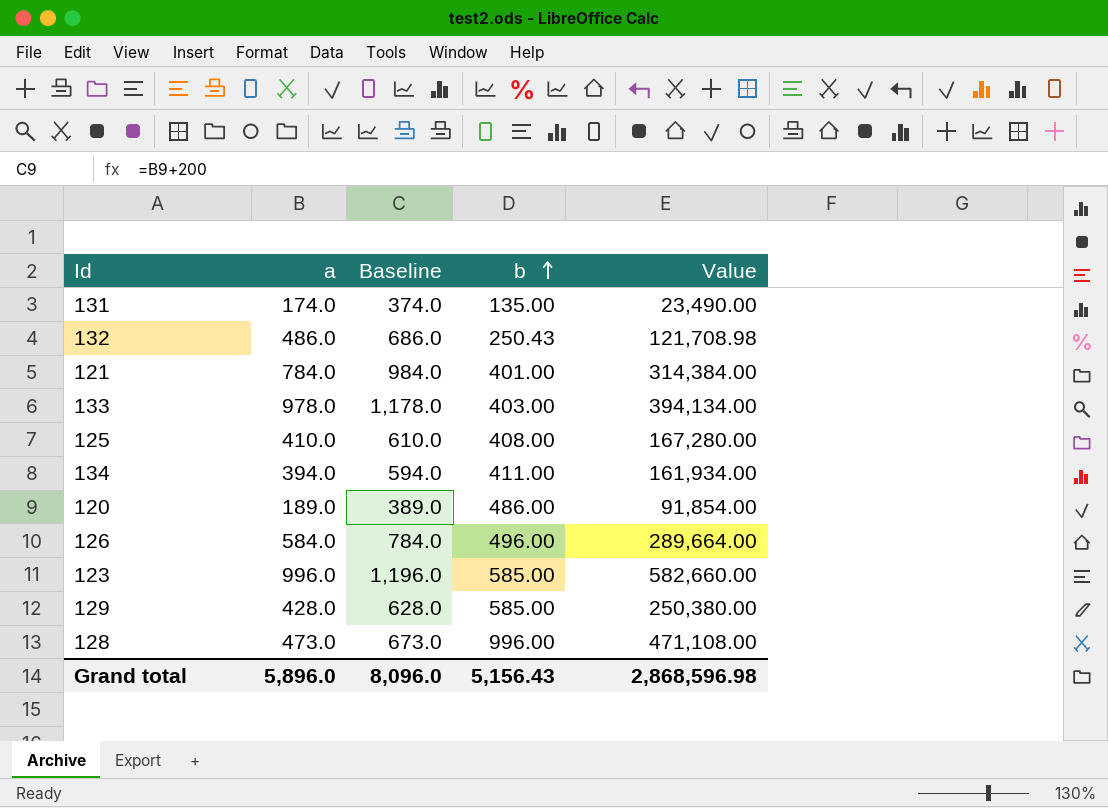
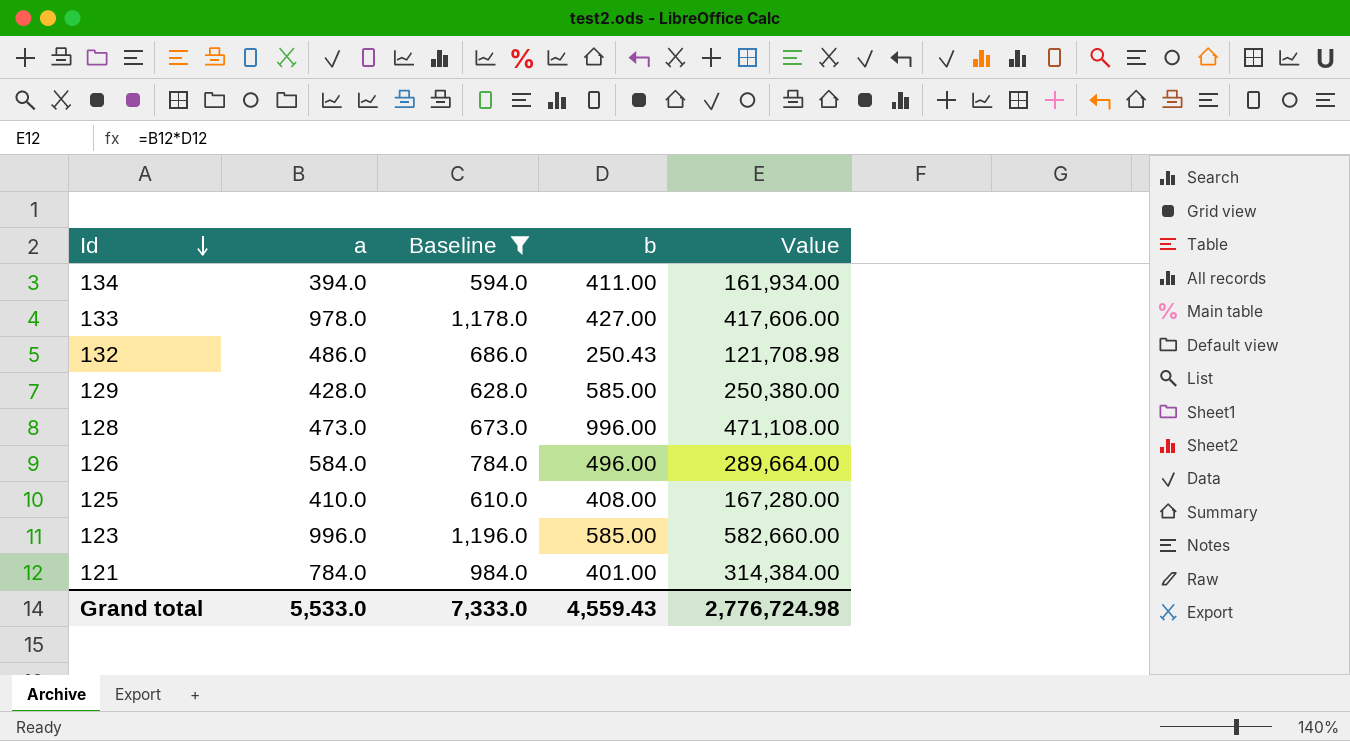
filter: none -> Baseline >= 594.0
row order: b ascending -> Id descending
133 | b: 403.00 -> 427.00
133 | Value: 394,134.00 -> 417,606.00
Grand total | a: 5,896.0 -> 5,533.0
Grand total | Baseline: 8,096.0 -> 7,333.0
Grand total | b: 5,156.43 -> 4,559.43
Grand total | Value: 2,868,596.98 -> 2,776,724.98

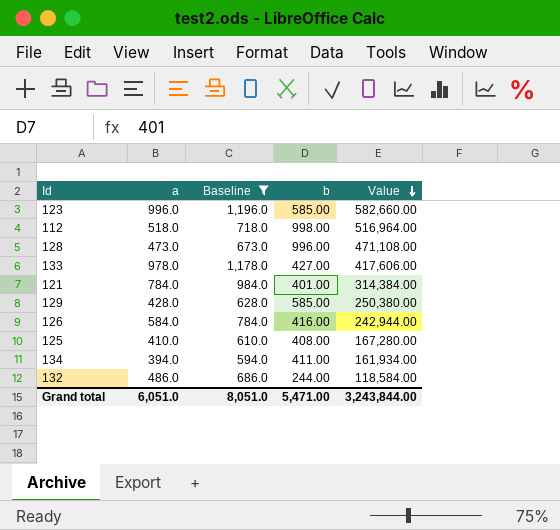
row order: Id descending -> Value descending
row 112: none -> 518.0 | 718.0 | 998.00 | 516,964.00
126 | b: 496.00 -> 416.00
126 | Value: 289,664.00 -> 242,944.00
132 | b: 250.43 -> 244.00
132 | Value: 121,708.98 -> 118,584.00
Grand total | a: 5,533.0 -> 6,051.0
Grand total | Baseline: 7,333.0 -> 8,051.0
Grand total | b: 4,559.43 -> 5,471.00
Grand total | Value: 2,776,724.98 -> 3,243,844.00

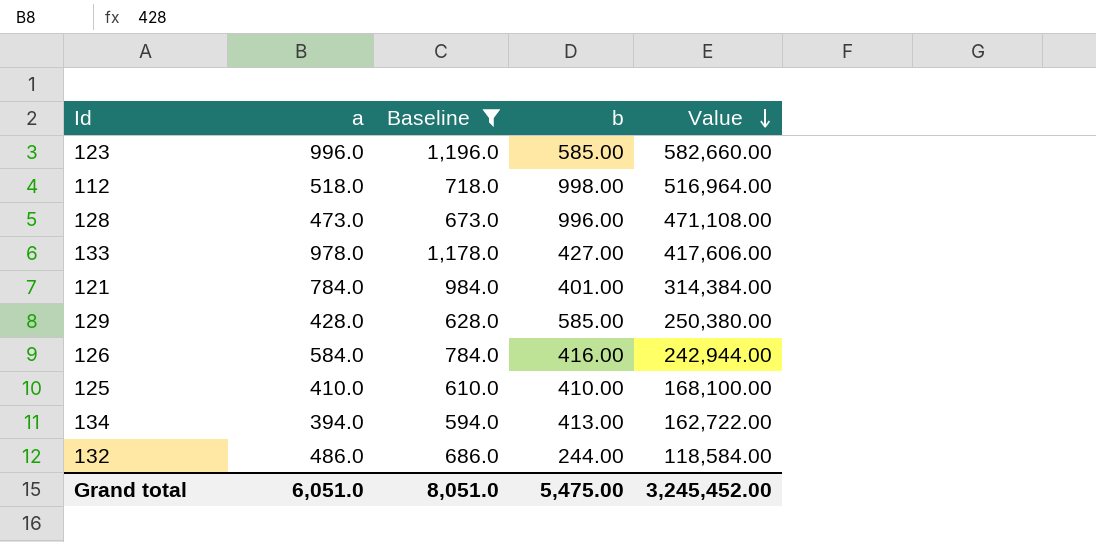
125 | b: 408.00 -> 410.00
125 | Value: 167,280.00 -> 168,100.00
134 | b: 411.00 -> 413.00
134 | Value: 161,934.00 -> 162,722.00
Grand total | b: 5,471.00 -> 5,475.00
Grand total | Value: 3,243,844.00 -> 3,245,452.00

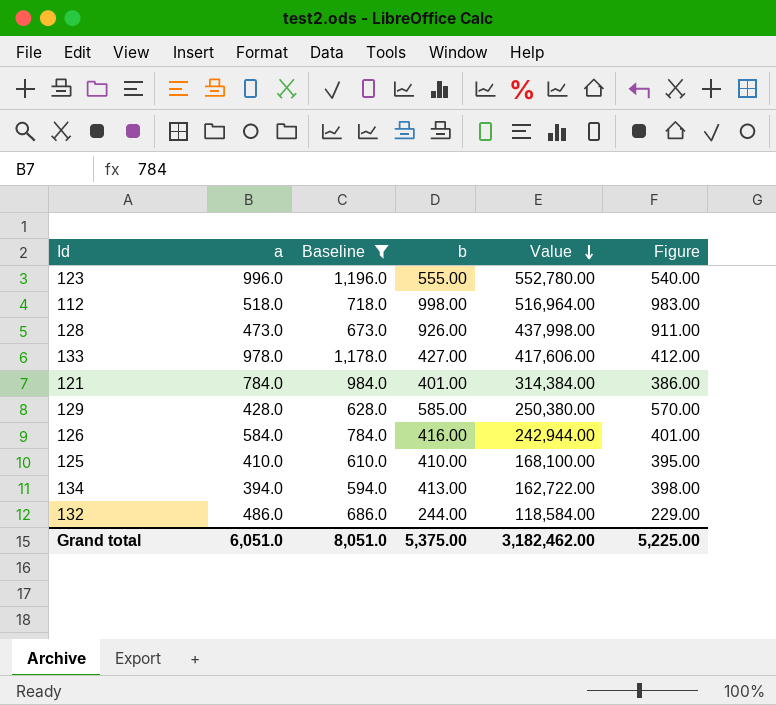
column Figure | formula: none -> [b] - 15
123 | b: 585.00 -> 555.00
123 | Value: 582,660.00 -> 552,780.00
128 | b: 996.00 -> 926.00
128 | Value: 471,108.00 -> 437,998.00
Grand total | b: 5,475.00 -> 5,375.00
Grand total | Value: 3,245,452.00 -> 3,182,462.00

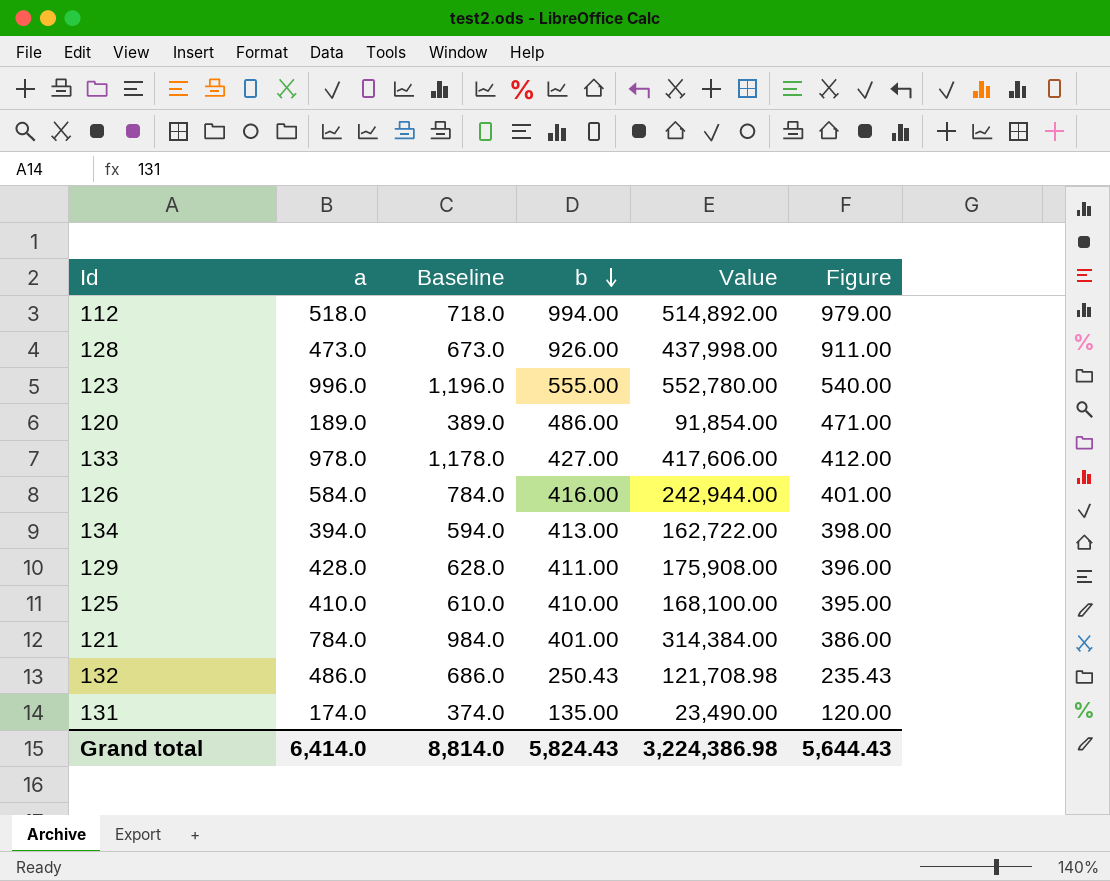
filter: Baseline >= 594.0 -> none
row order: Value descending -> b descending
112 | b: 998.00 -> 994.00
112 | Value: 516,964.00 -> 514,892.00
112 | Figure: 983.00 -> 979.00
129 | b: 585.00 -> 411.00
129 | Value: 250,380.00 -> 175,908.00
129 | Figure: 570.00 -> 396.00
132 | b: 244.00 -> 250.43
132 | Value: 118,584.00 -> 121,708.98
132 | Figure: 229.00 -> 235.43
Grand total | a: 6,051.0 -> 6,414.0
Grand total | Baseline: 8,051.0 -> 8,814.0
Grand total | b: 5,375.00 -> 5,824.43
Grand total | Value: 3,182,462.00 -> 3,224,386.98
Grand total | Figure: 5,225.00 -> 5,644.43

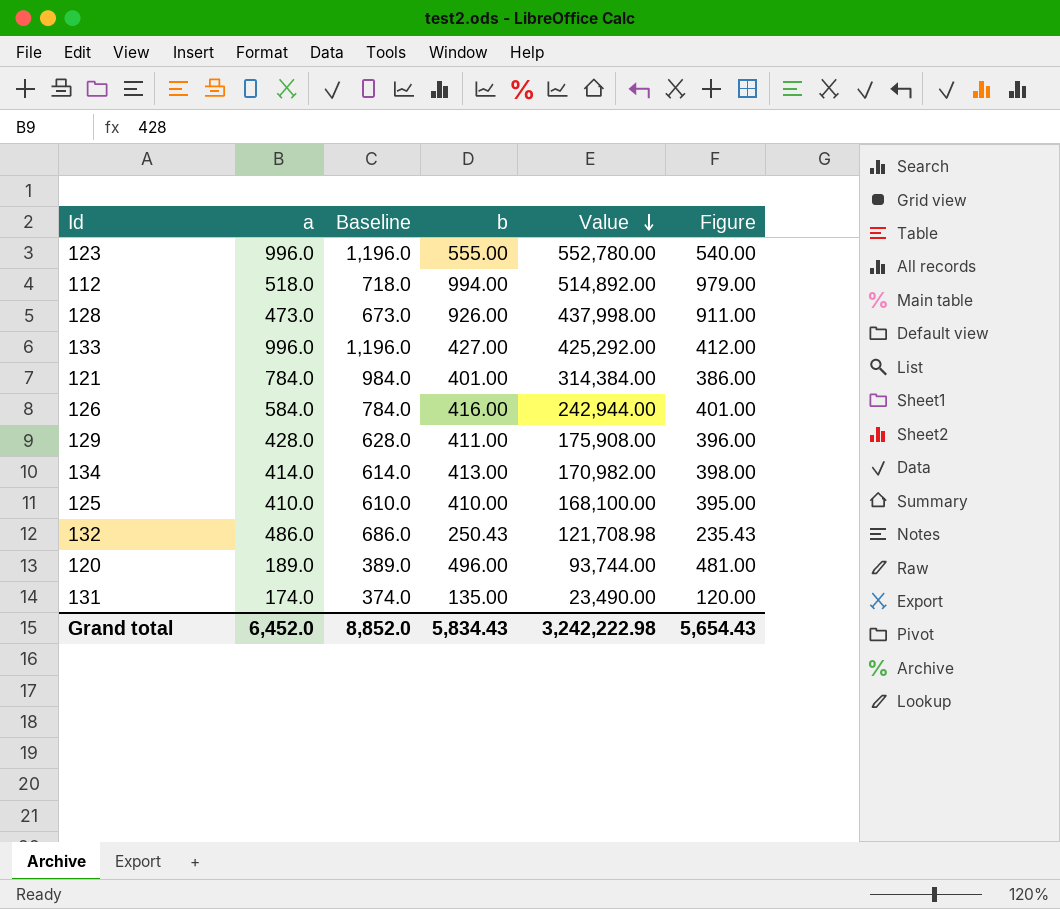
row order: b descending -> Value descending
133 | a: 978.0 -> 996.0
133 | Baseline: 1,178.0 -> 1,196.0
133 | Value: 417,606.00 -> 425,292.00
134 | a: 394.0 -> 414.0
134 | Baseline: 594.0 -> 614.0
134 | Value: 162,722.00 -> 170,982.00
120 | b: 486.00 -> 496.00
120 | Value: 91,854.00 -> 93,744.00
120 | Figure: 471.00 -> 481.00
Grand total | a: 6,414.0 -> 6,452.0
Grand total | Baseline: 8,814.0 -> 8,852.0
Grand total | b: 5,824.43 -> 5,834.43
Grand total | Value: 3,224,386.98 -> 3,242,222.98
Grand total | Figure: 5,644.43 -> 5,654.43

